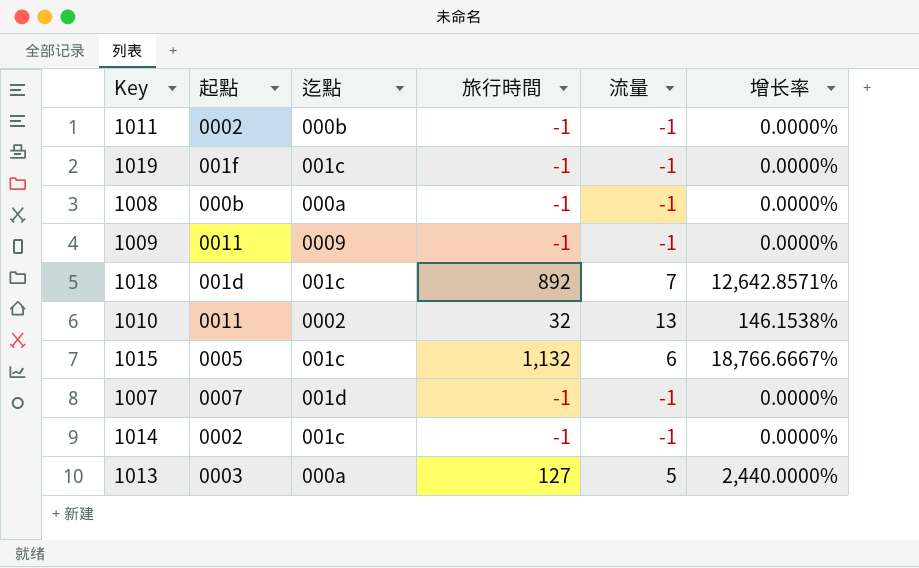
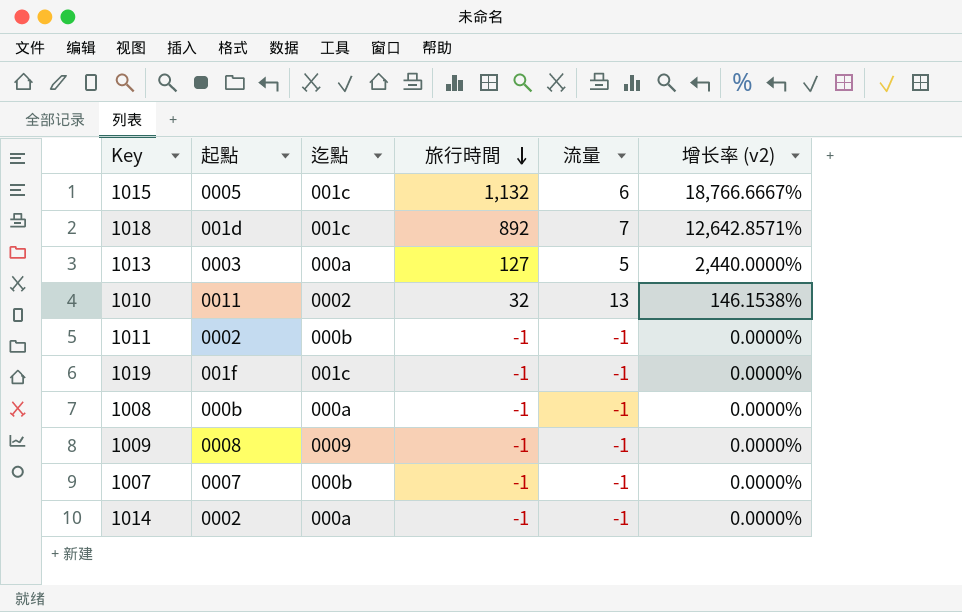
row order: none -> 旅行時間 descending
column name: 增长率 -> 增长率 (v2)
1009 | 起點: 0011 -> 0008
1007 | 迄點: 001d -> 000b
1014 | 迄點: 001c -> 000a

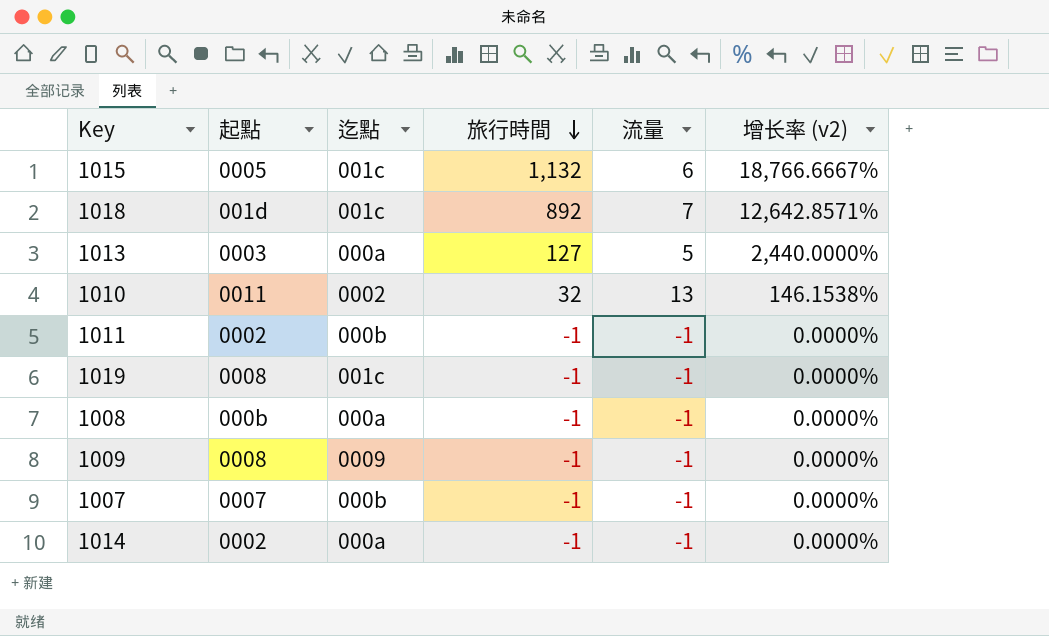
1019 | 起點: 001f -> 0008

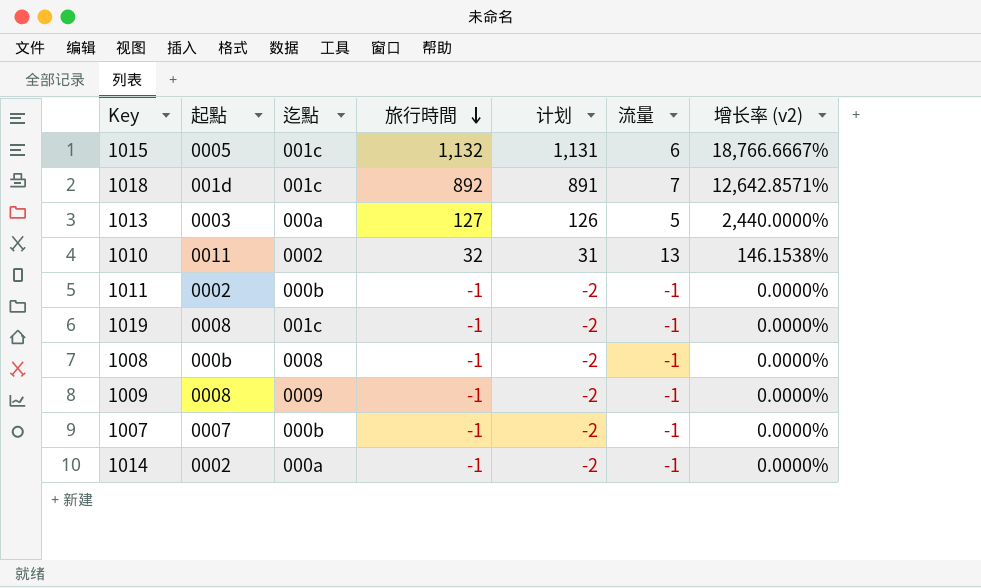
column 计划 | formula: none -> [旅行時間] - 1
1008 | 迄點: 000a -> 0008

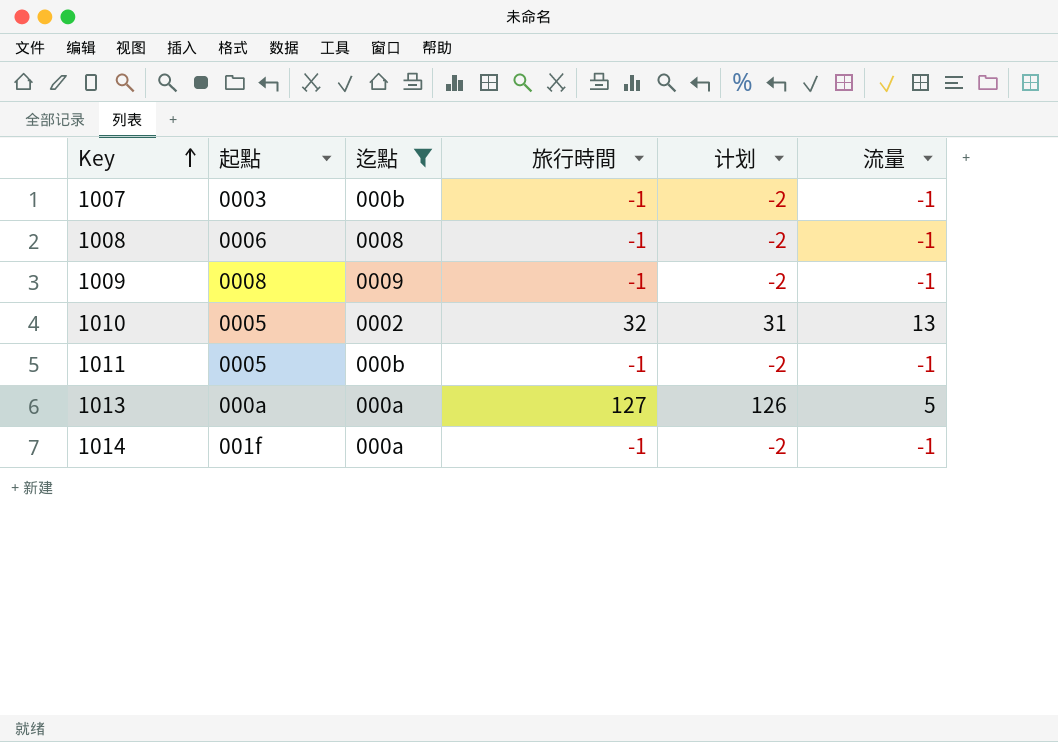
filter: none -> 迄點 != 001c
row order: 旅行時間 descending -> Key ascending
column 增长率 (v2) | formula: ([旅行時間] - [流量]) / [流量] -> none
1007 | 起點: 0007 -> 0003
1008 | 起點: 000b -> 0006
1010 | 起點: 0011 -> 0005
1011 | 起點: 0002 -> 0005
1013 | 起點: 0003 -> 000a
1014 | 起點: 0002 -> 001f

